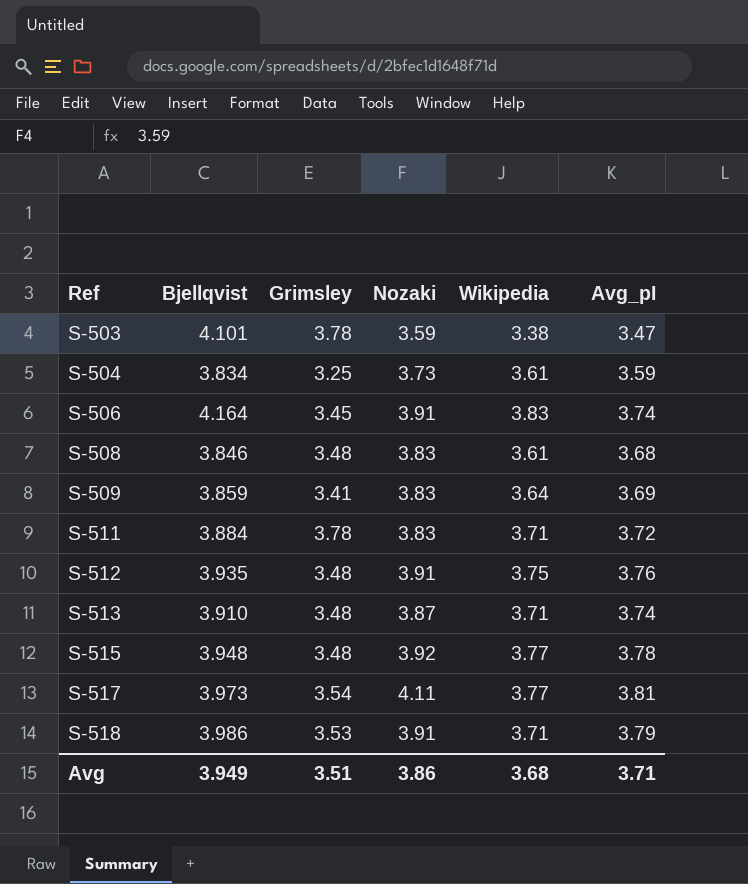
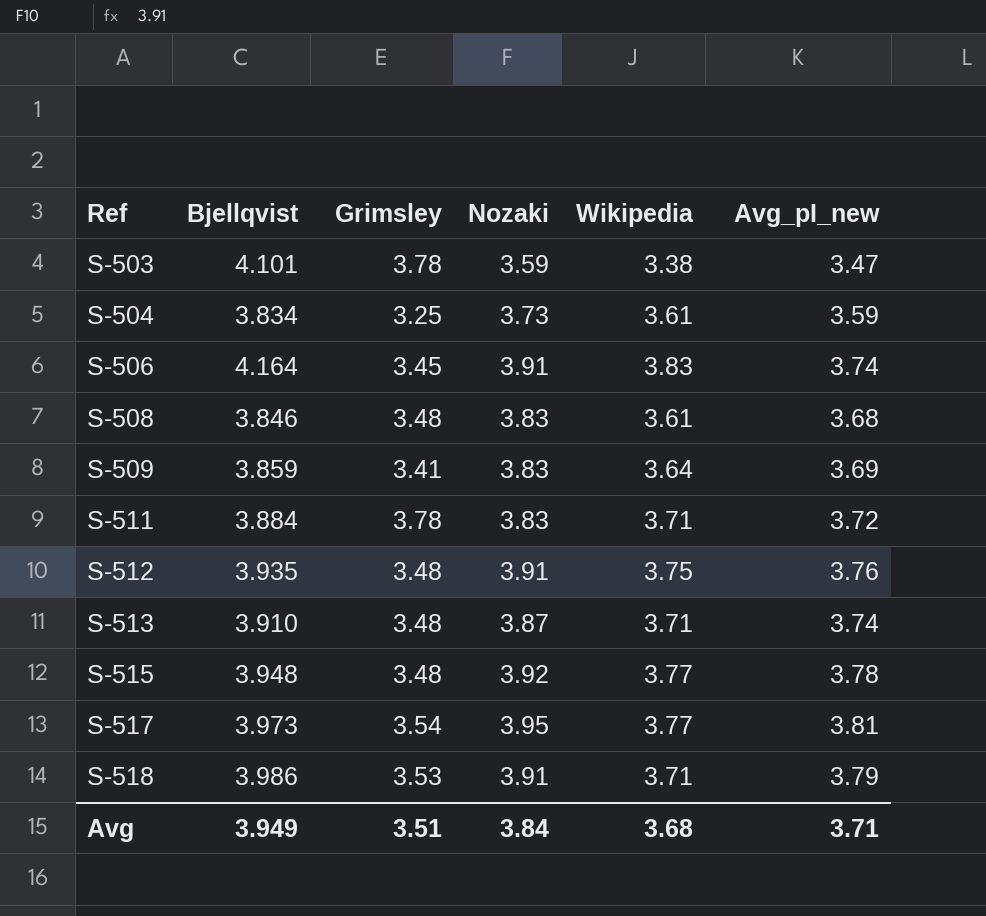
column name: Avg_pI -> Avg_pI_new
S-517 | Nozaki: 4.11 -> 3.95
Avg | Nozaki: 3.86 -> 3.84

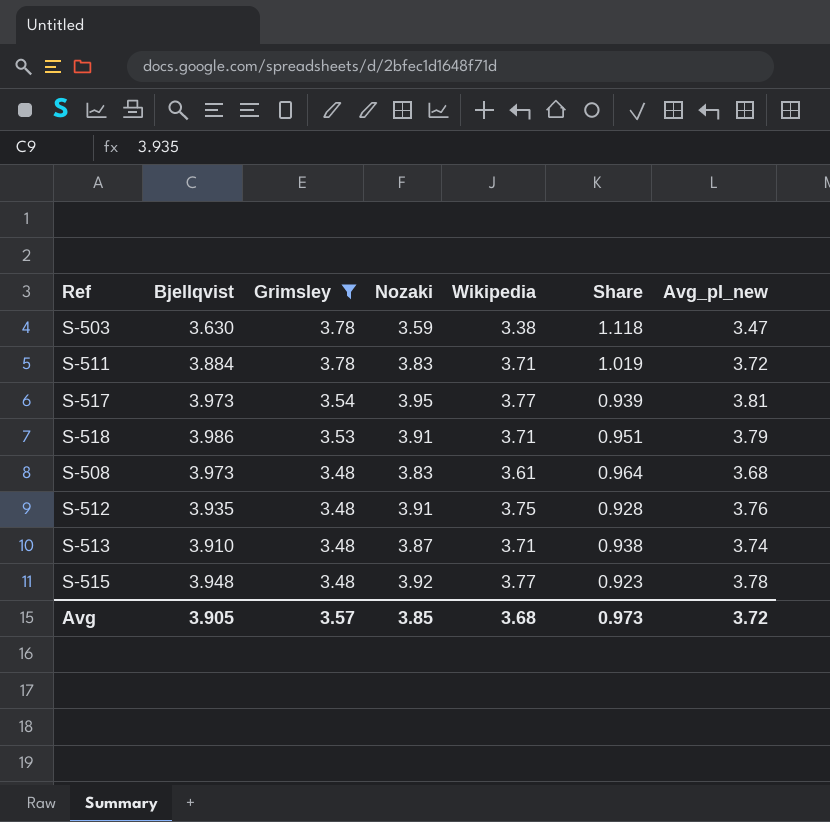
filter: none -> Grimsley >= 3.48
row order: Ref ascending -> Grimsley descending
column Share | formula: none -> [Grimsley] / [Wikipedia]
S-503 | Bjellqvist: 4.101 -> 3.630
S-508 | Bjellqvist: 3.846 -> 3.973
Avg | Bjellqvist: 3.949 -> 3.905
Avg | Grimsley: 3.51 -> 3.57
Avg | Nozaki: 3.84 -> 3.85
Avg | Avg_pI_new: 3.71 -> 3.72

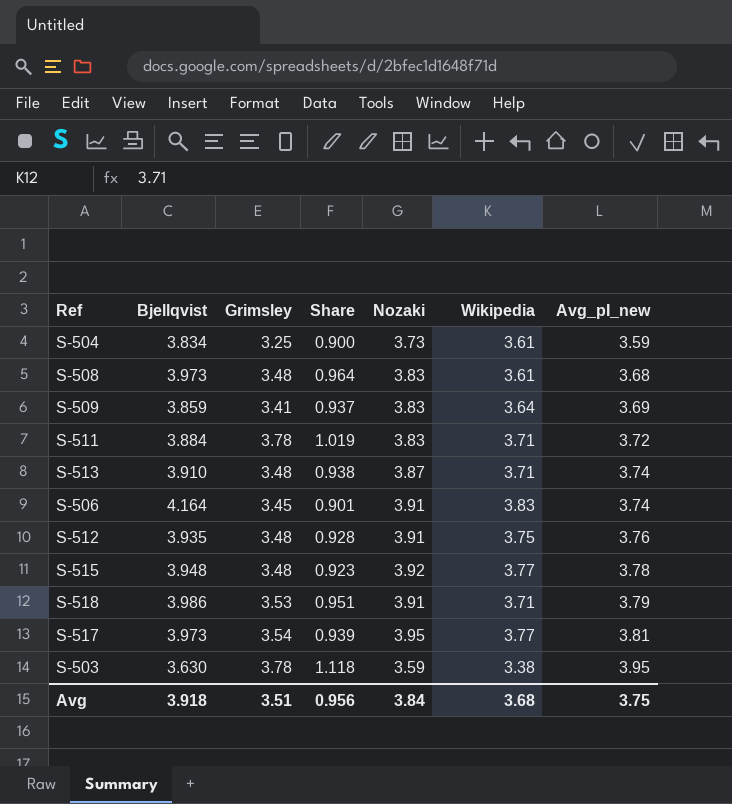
filter: Grimsley >= 3.48 -> none
row order: Grimsley descending -> Avg_pI_new ascending
column Share | position: 6 -> 4
S-503 | Avg_pI_new: 3.47 -> 3.95
Avg | Bjellqvist: 3.905 -> 3.918
Avg | Grimsley: 3.57 -> 3.51
Avg | Share: 0.973 -> 0.956
Avg | Nozaki: 3.85 -> 3.84
Avg | Avg_pI_new: 3.72 -> 3.75

